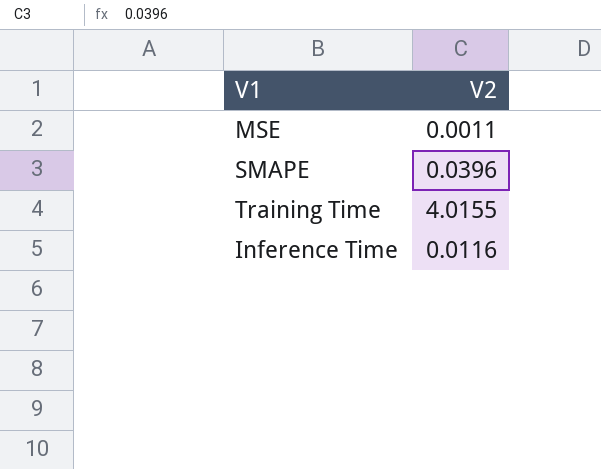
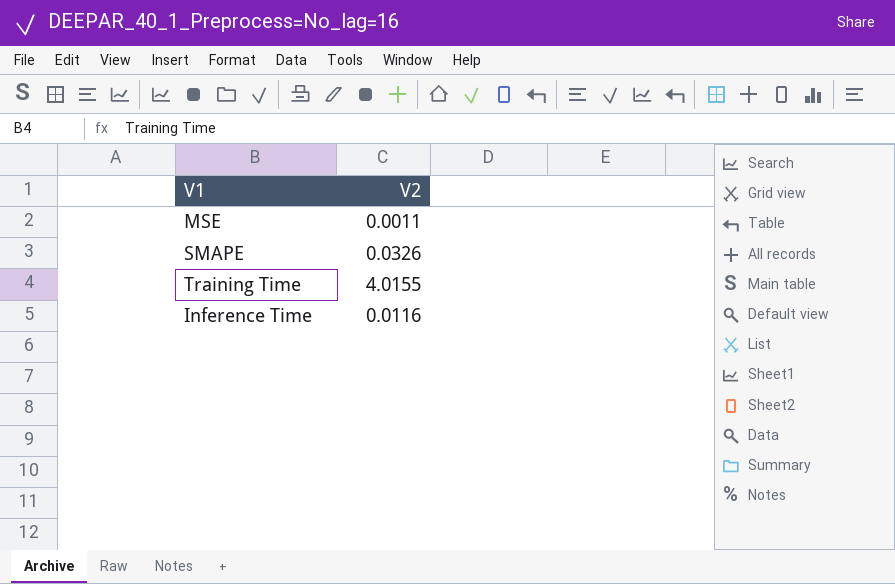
SMAPE | V2: 0.0396 -> 0.0326

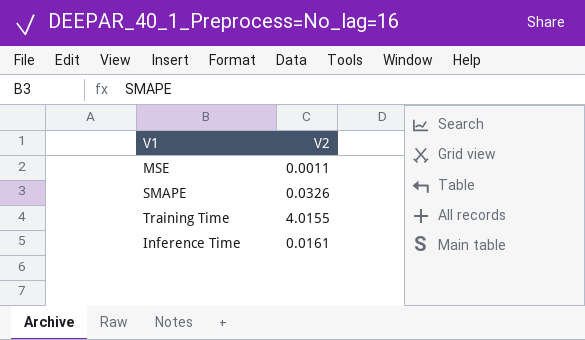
Inference Time | V2: 0.0116 -> 0.0161

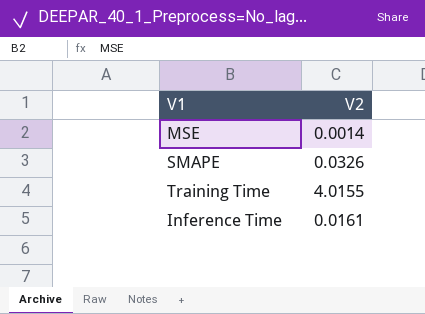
MSE | V2: 0.0011 -> 0.0014

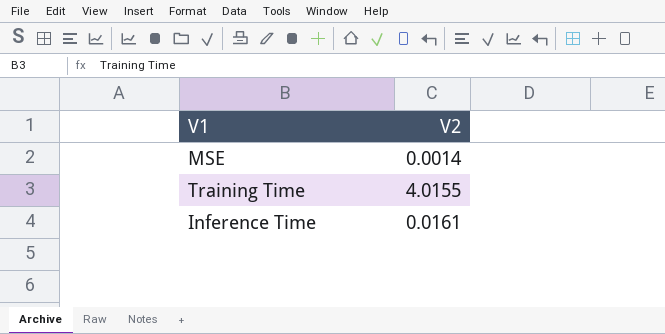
row SMAPE: 0.0326 -> none

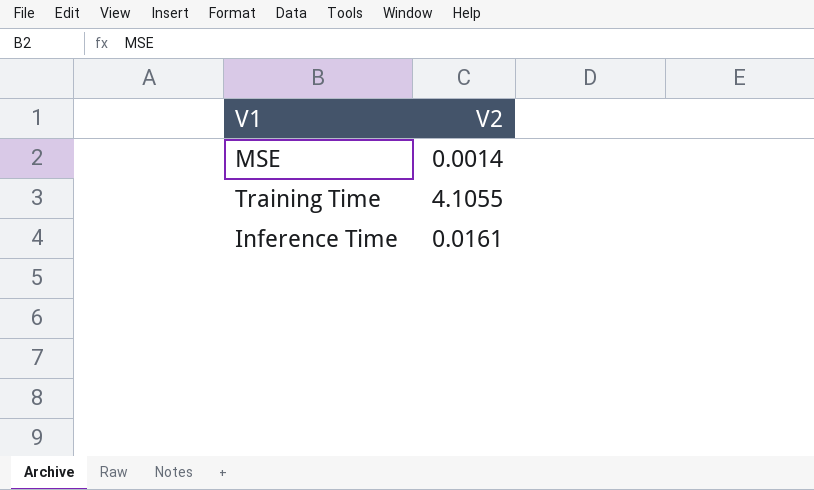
Training Time | V2: 4.0155 -> 4.1055

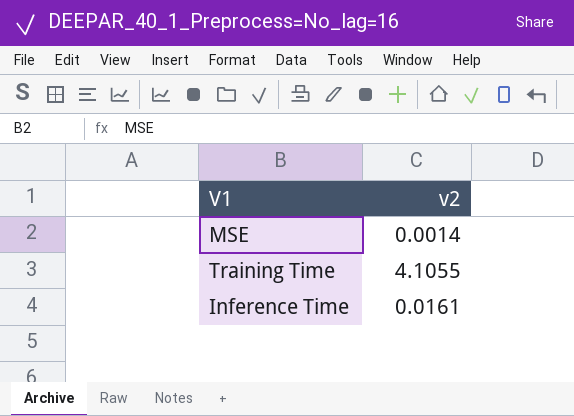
column name: V2 -> v2

